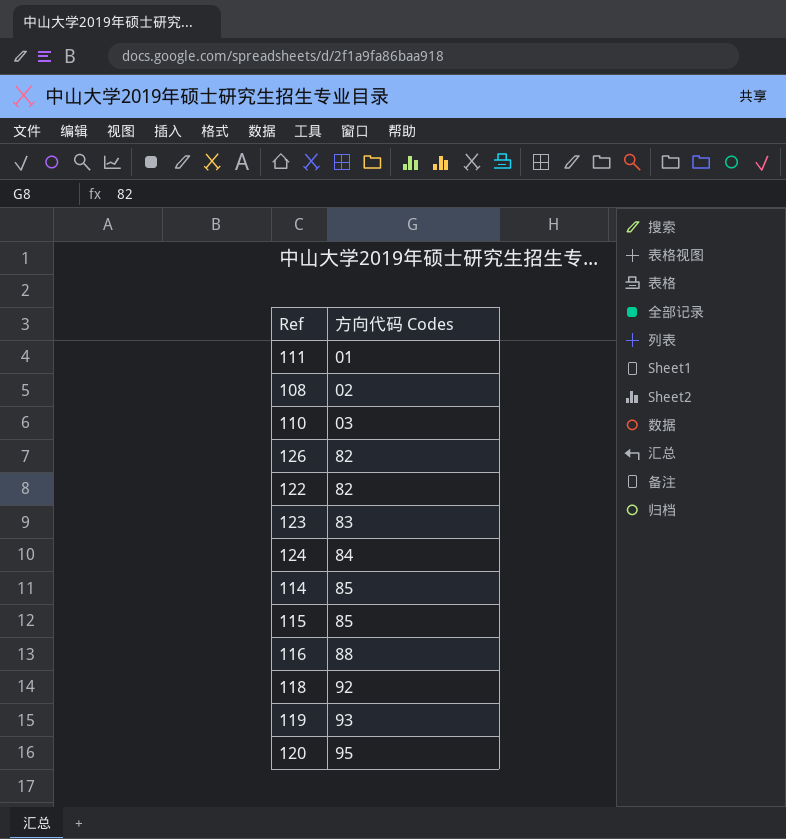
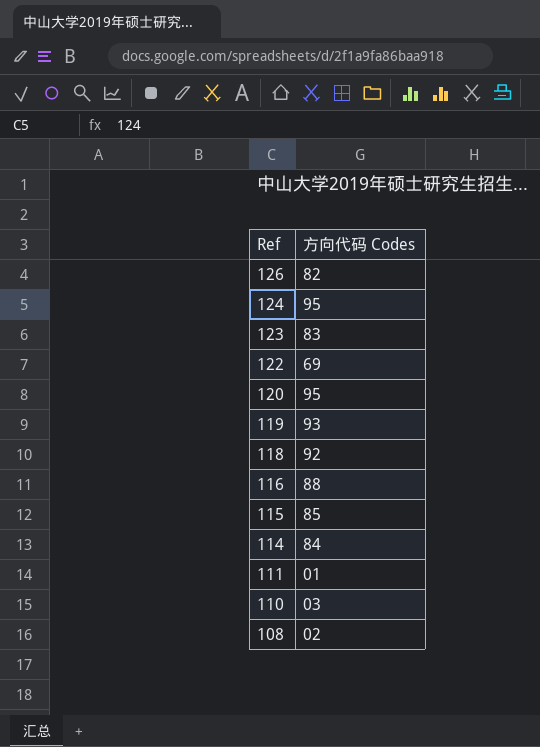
row order: 方向代码 Codes ascending -> Ref descending
124 | 方向代码 Codes: 84 -> 95
122 | 方向代码 Codes: 82 -> 69
114 | 方向代码 Codes: 85 -> 84

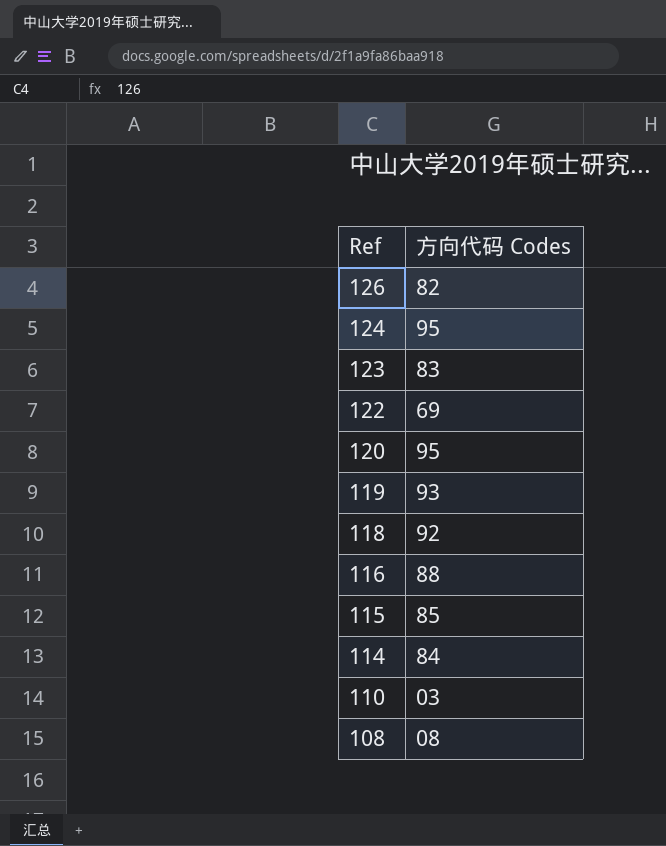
row 111: 01 -> none
108 | 方向代码 Codes: 02 -> 08

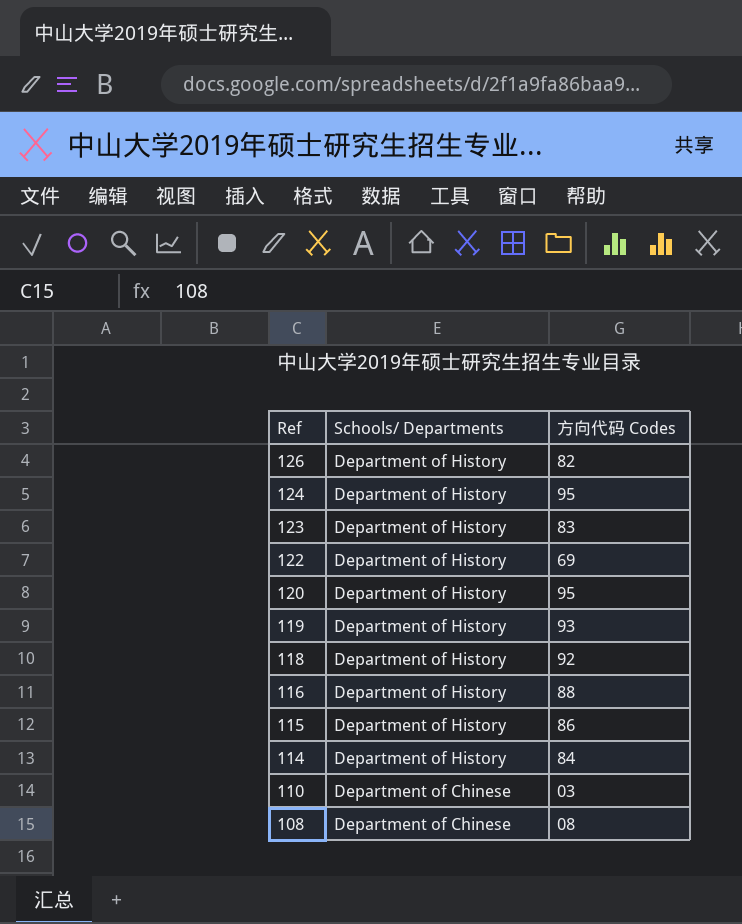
column Schools/ Departments | position: none -> 2
115 | 方向代码 Codes: 85 -> 86

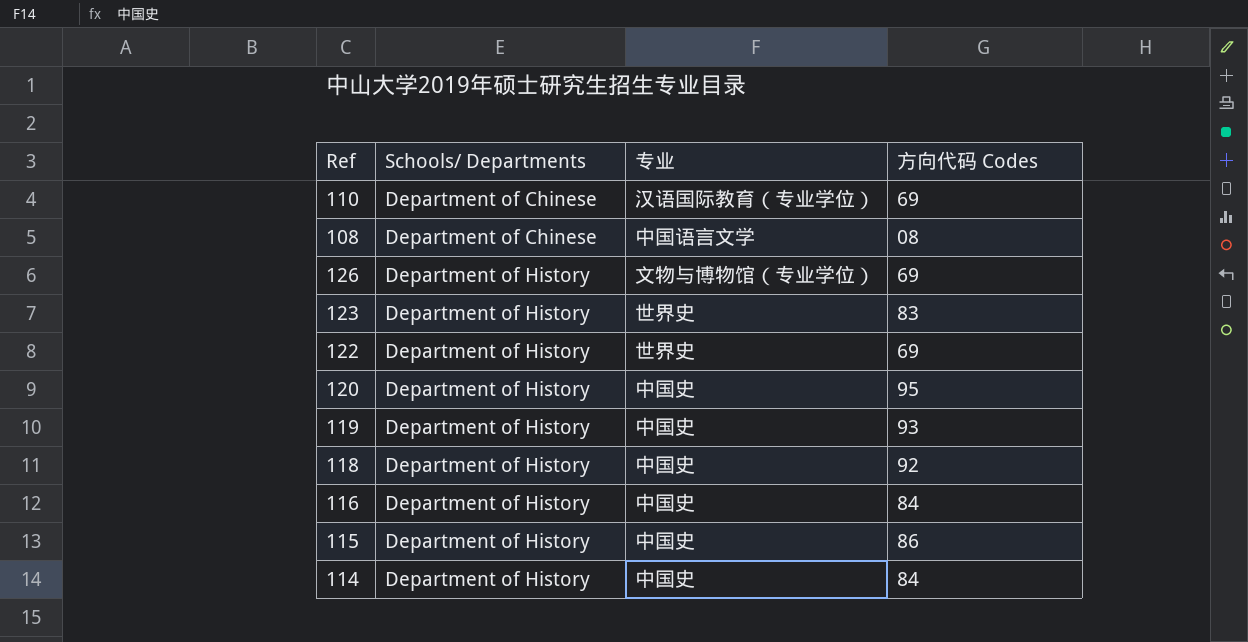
row order: Ref descending -> Schools/ Departments ascending
column 专业 | position: none -> 3
row 124: Department of History | 95 -> none
110 | 方向代码 Codes: 03 -> 69
126 | 方向代码 Codes: 82 -> 69
116 | 方向代码 Codes: 88 -> 84

